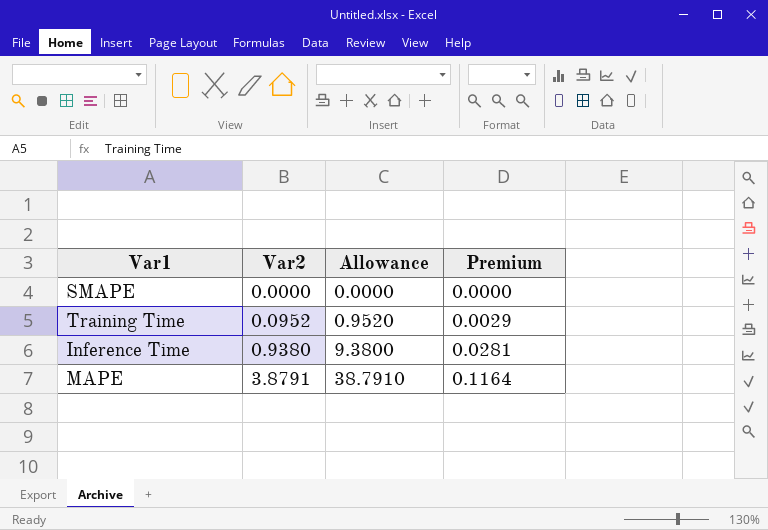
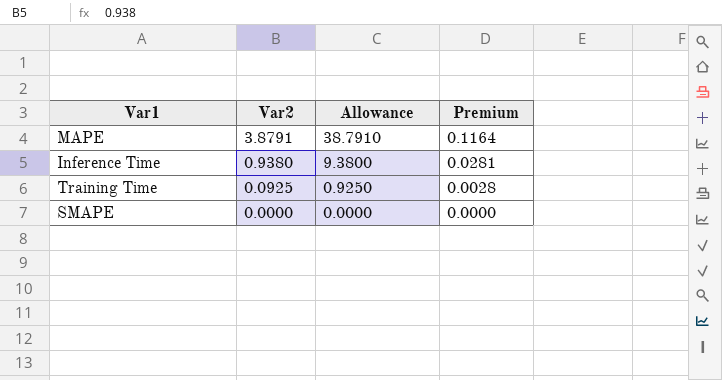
row order: Var2 ascending -> Var2 descending
Training Time | Var2: 0.0952 -> 0.0925
Training Time | Allowance: 0.9520 -> 0.9250
Training Time | Premium: 0.0029 -> 0.0028

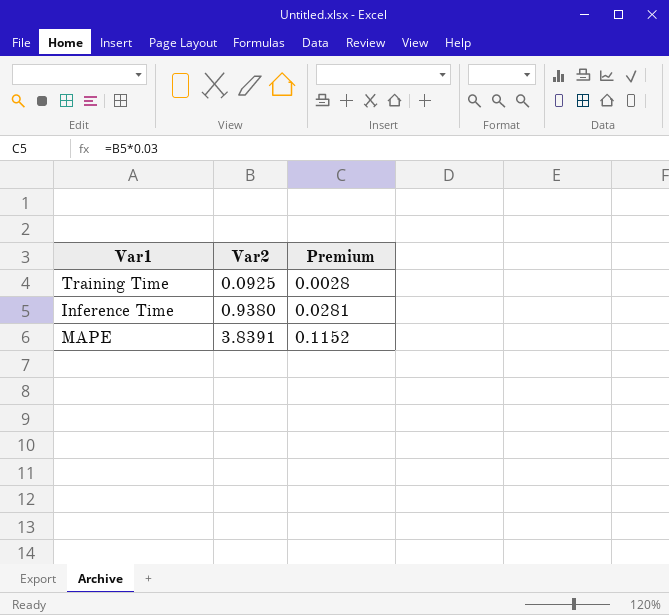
row order: Var2 descending -> Var2 ascending
column Allowance | formula: [Var2] * 10 -> none
row SMAPE: 0.0000 | 0.0000 | 0.0000 -> none
MAPE | Var2: 3.8791 -> 3.8391
MAPE | Premium: 0.1164 -> 0.1152

